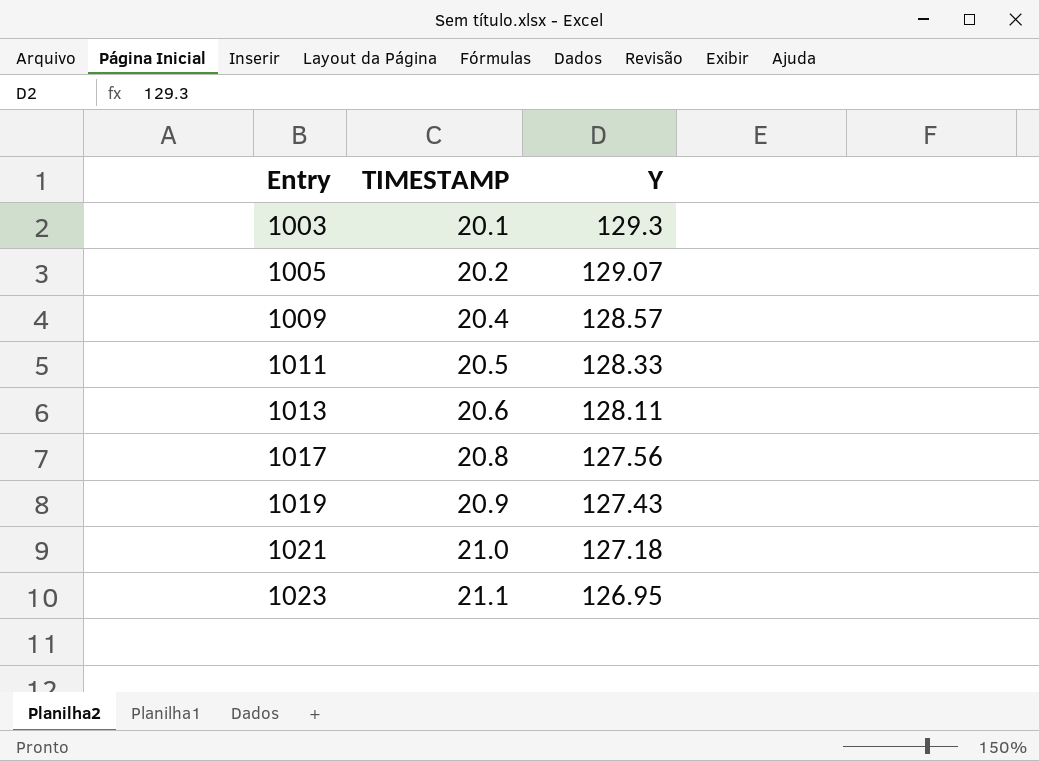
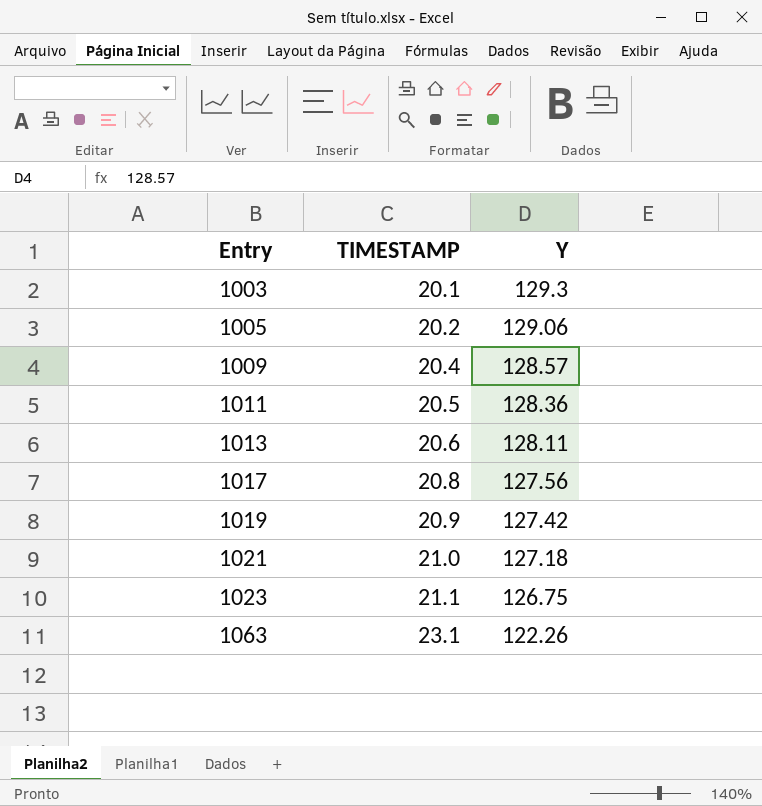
1005 | Y: 129.07 -> 129.06
1011 | Y: 128.33 -> 128.36
1019 | Y: 127.43 -> 127.42
1023 | Y: 126.95 -> 126.75
row 1063: none -> 23.1 | 122.26

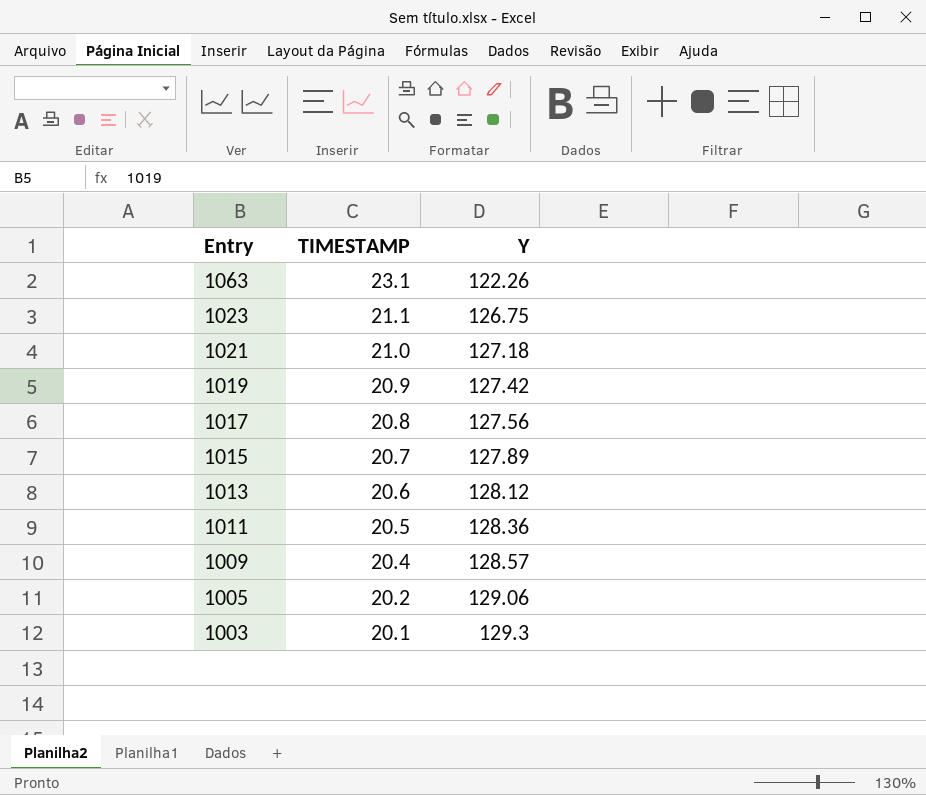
row order: Entry ascending -> Entry descending
row 1015: none -> 20.7 | 127.89
1013 | Y: 128.11 -> 128.12

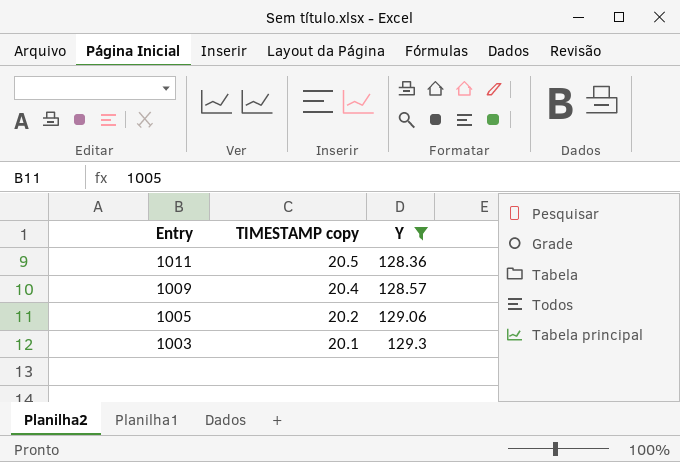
filter: none -> Y >= 128.36
column name: TIMESTAMP -> TIMESTAMP copy

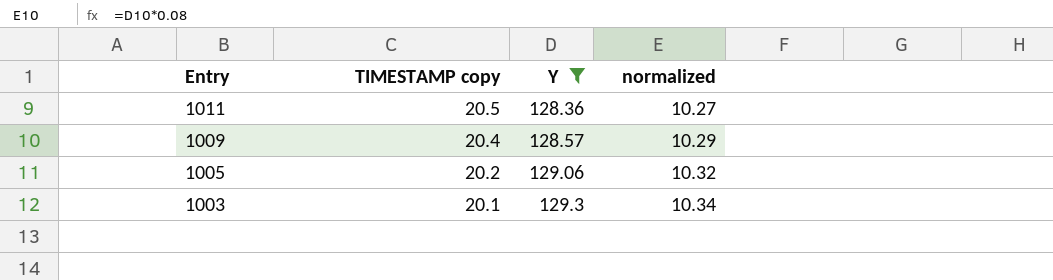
column normalized | formula: none -> [Y] * 0.08

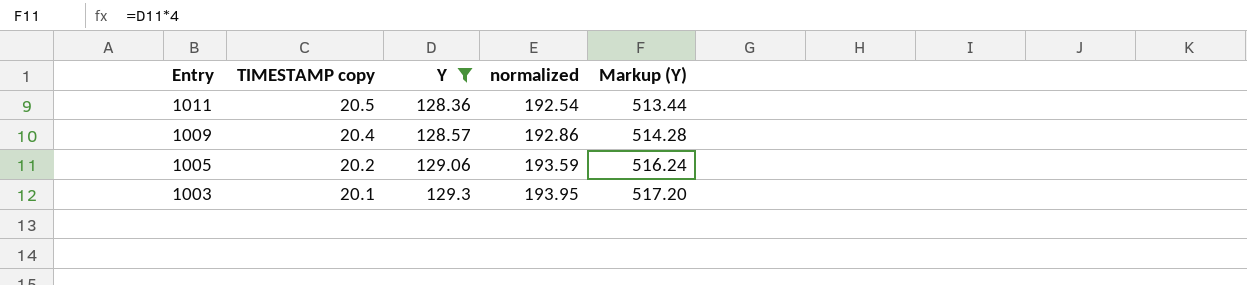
column normalized | formula: [Y] * 0.08 -> [Y] * 1.5
column Markup (Y) | formula: none -> [Y] * 4

